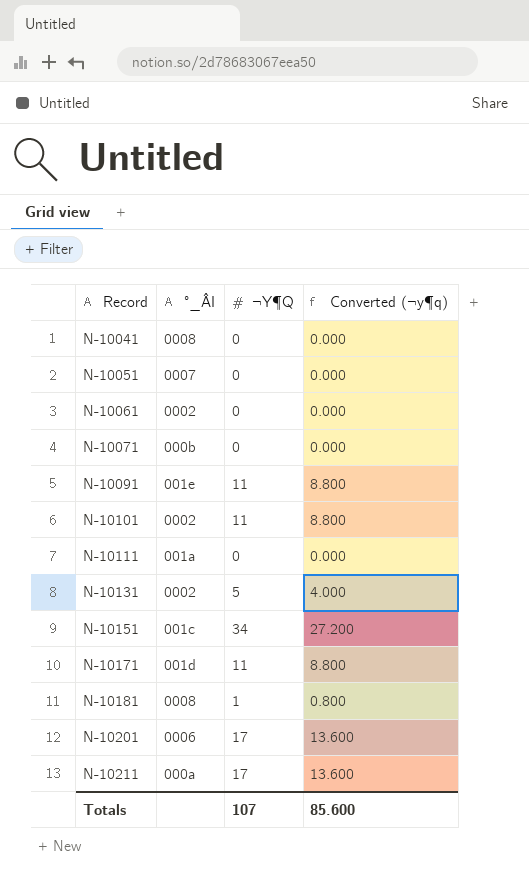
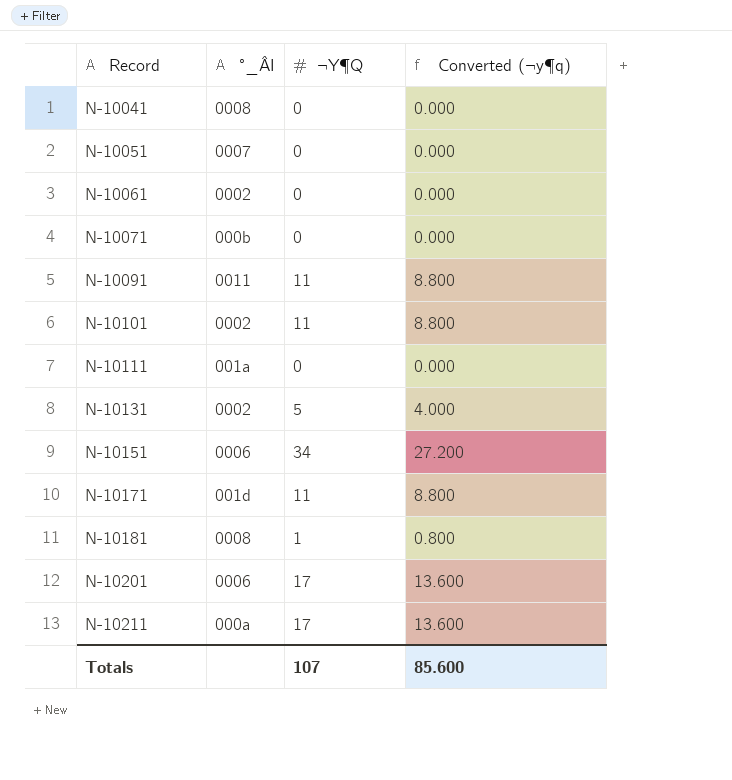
N-10091 | °_ÂI: 001e -> 0011
N-10151 | °_ÂI: 001c -> 0006

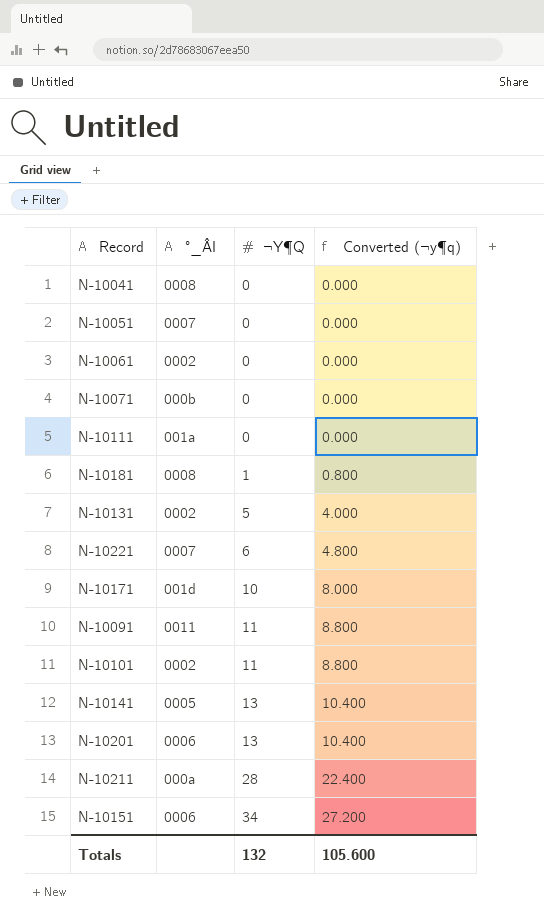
row order: Record ascending -> ¬Y¶Q ascending
row N-10221: none -> 0007 | 6 | 4.800
N-10171 | ¬Y¶Q: 11 -> 10
N-10171 | Converted (¬y¶q): 8.800 -> 8.000
row N-10141: none -> 0005 | 13 | 10.400
N-10201 | ¬Y¶Q: 17 -> 13
N-10201 | Converted (¬y¶q): 13.600 -> 10.400
N-10211 | ¬Y¶Q: 17 -> 28
N-10211 | Converted (¬y¶q): 13.600 -> 22.400
Totals | ¬Y¶Q: 107 -> 132
Totals | Converted (¬y¶q): 85.600 -> 105.600

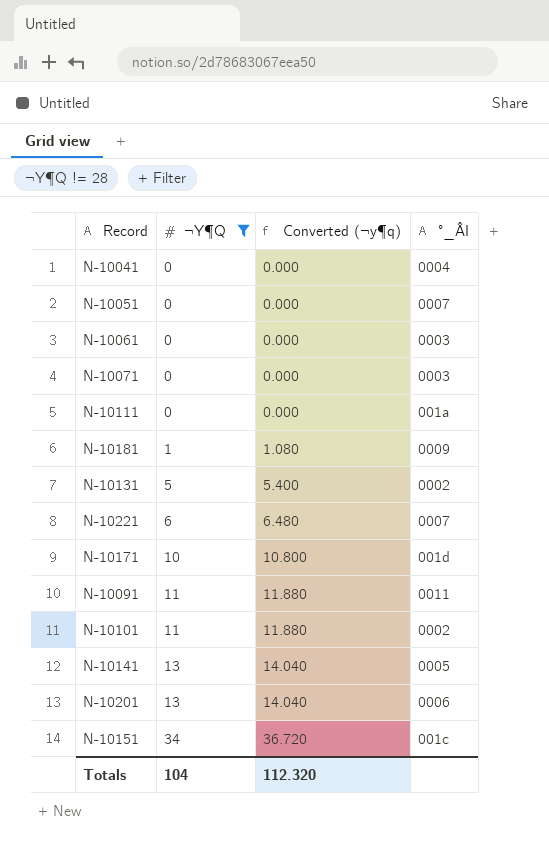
filter: none -> ¬Y¶Q != 28
column Converted (¬y¶q) | formula: [¬Y¶Q] * 0.8 -> [¬Y¶Q] * 1.08
column °_ÂI | position: 2 -> 4
N-10041 | °_ÂI: 0008 -> 0004
N-10061 | °_ÂI: 0002 -> 0003
N-10071 | °_ÂI: 000b -> 0003
N-10181 | °_ÂI: 0008 -> 0009
N-10151 | °_ÂI: 0006 -> 001c
Totals | ¬Y¶Q: 132 -> 104
Totals | Converted (¬y¶q): 105.600 -> 112.320

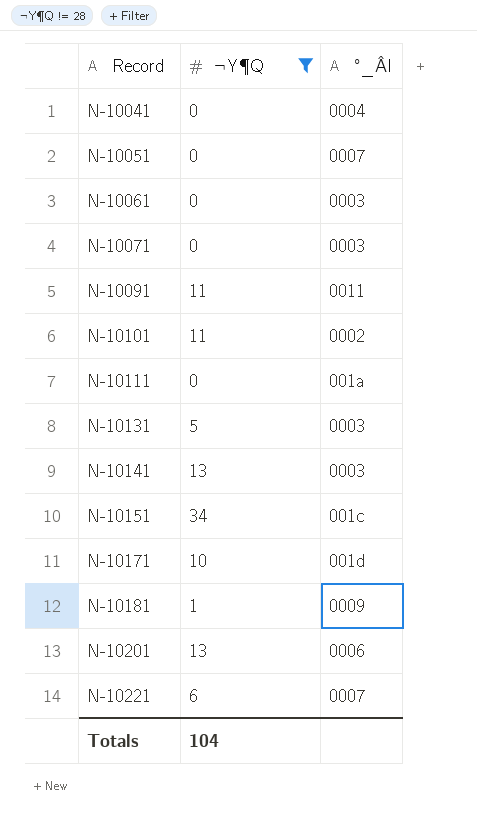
row order: ¬Y¶Q ascending -> Record ascending
column Converted (¬y¶q) | formula: [¬Y¶Q] * 1.08 -> none
N-10131 | °_ÂI: 0002 -> 0003
N-10141 | °_ÂI: 0005 -> 0003

